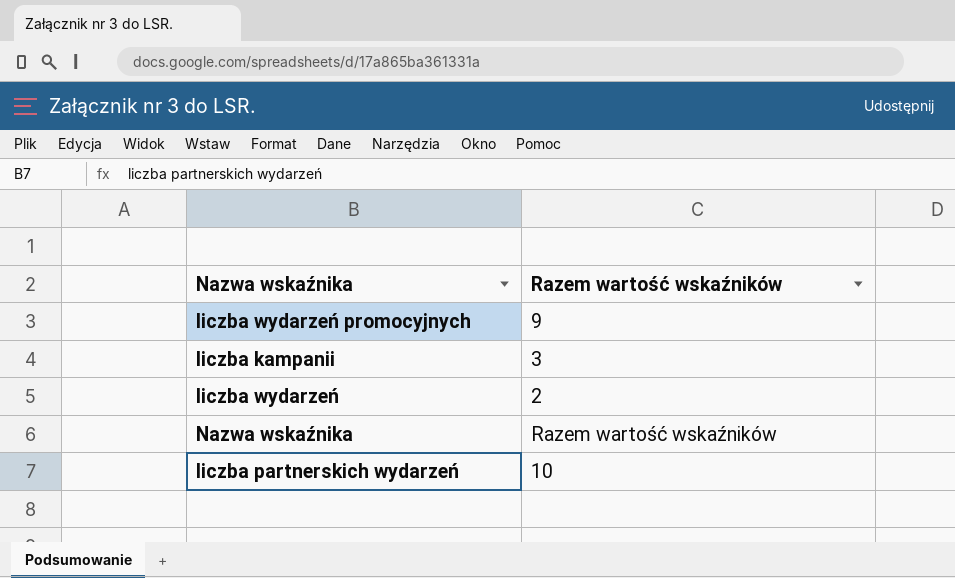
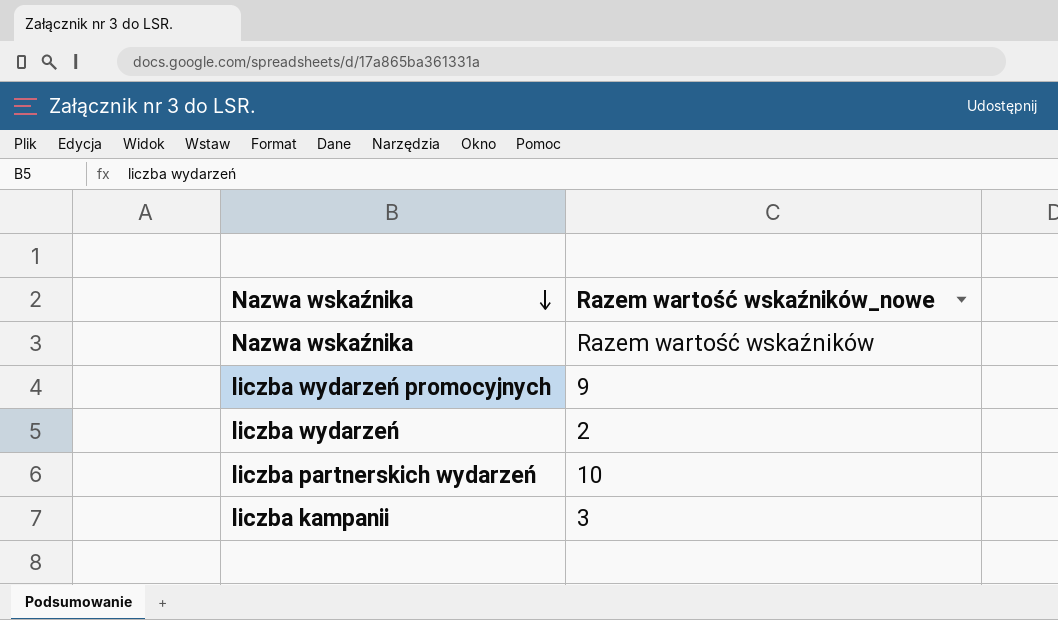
row order: none -> Nazwa wskaźnika descending
column name: Razem wartość wskaźników -> Razem wartość wskaźników_nowe

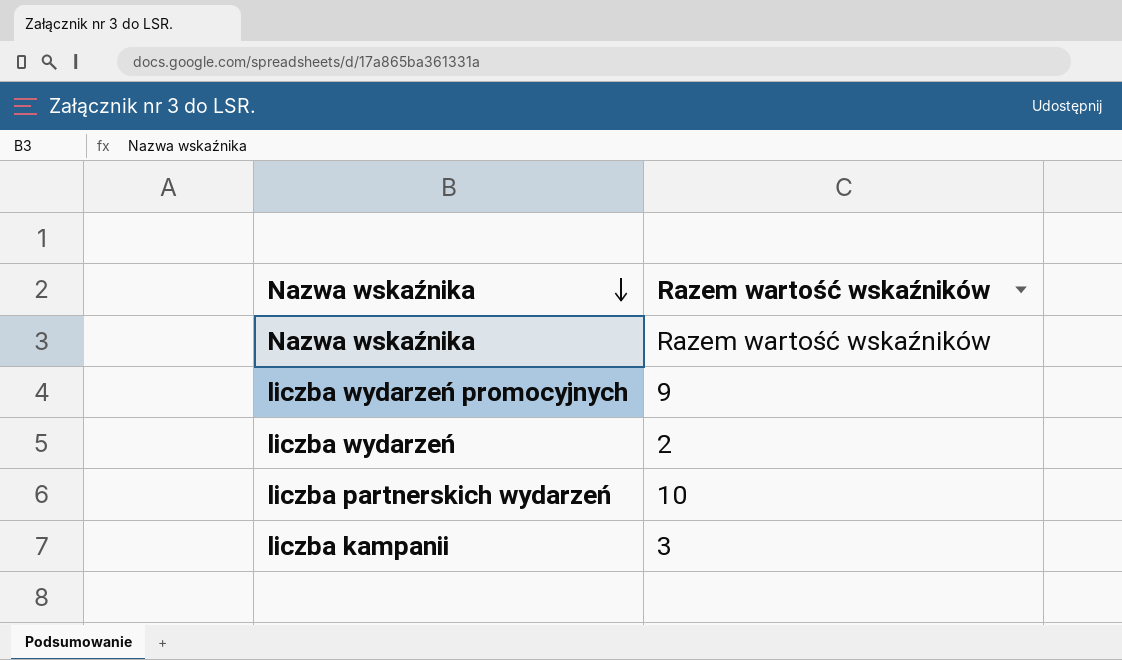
column name: Razem wartość wskaźników_nowe -> Razem wartość wskaźników

